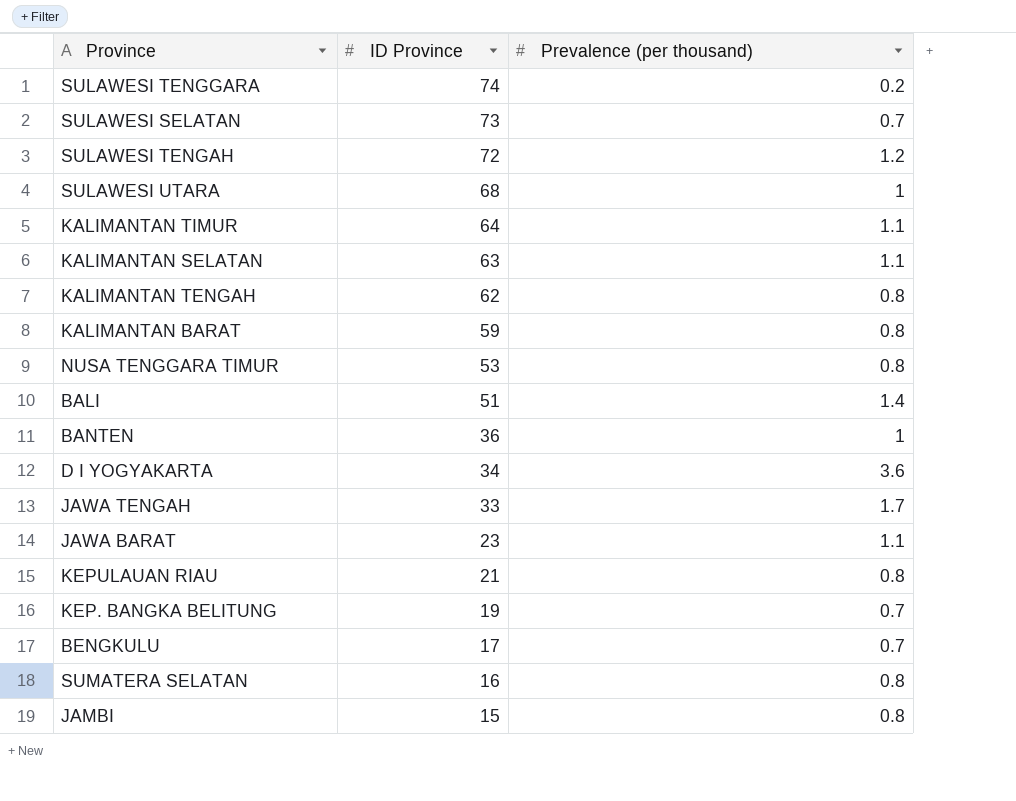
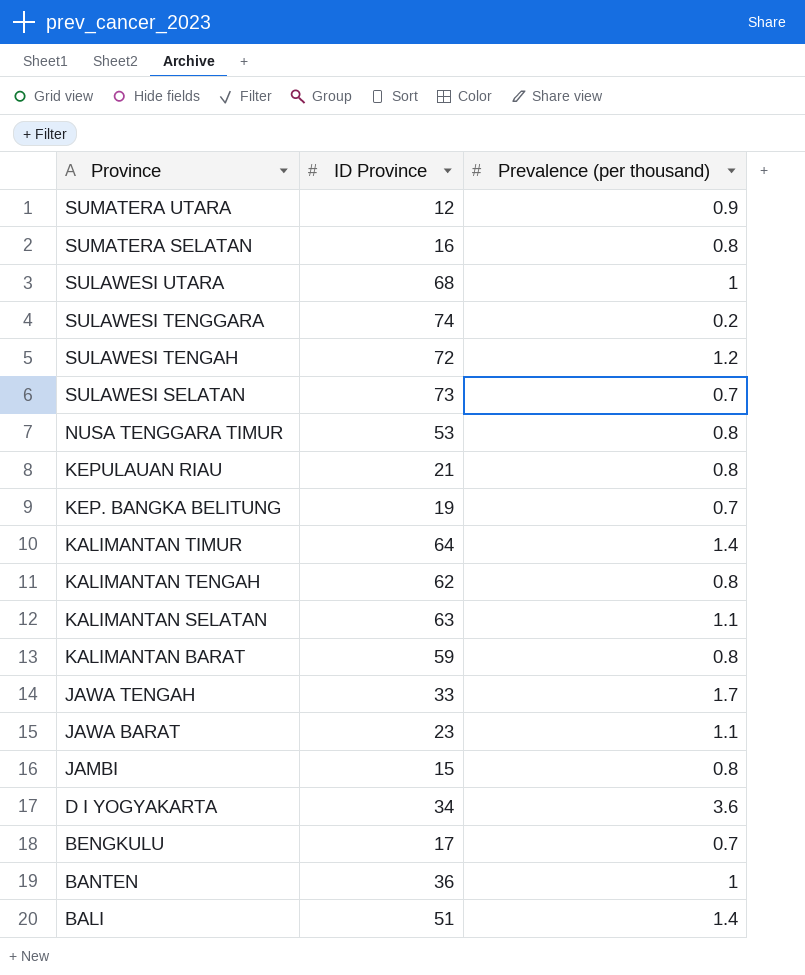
row order: ID Province descending -> Province descending
row SUMATERA UTARA: none -> 12 | 0.9
KALIMANTAN TIMUR | Prevalence (per thousand): 1.1 -> 1.4

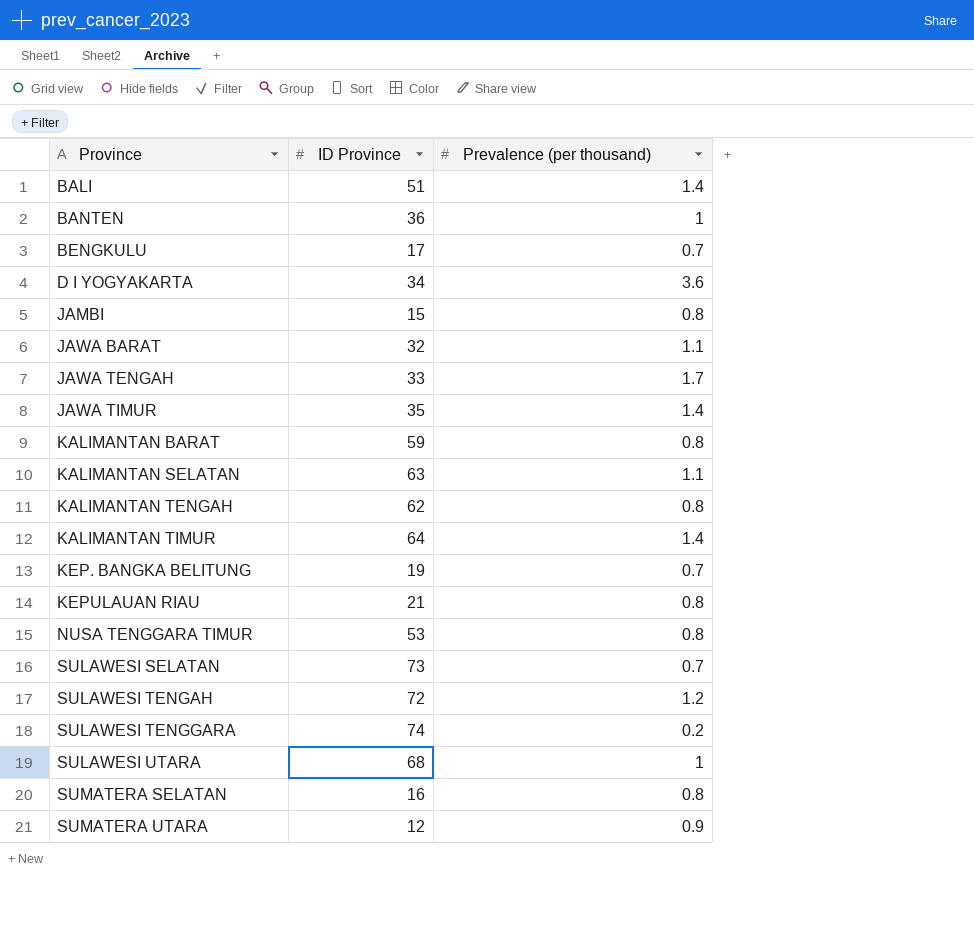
row order: Province descending -> Province ascending
JAWA BARAT | ID Province: 23 -> 32
row JAWA TIMUR: none -> 35 | 1.4

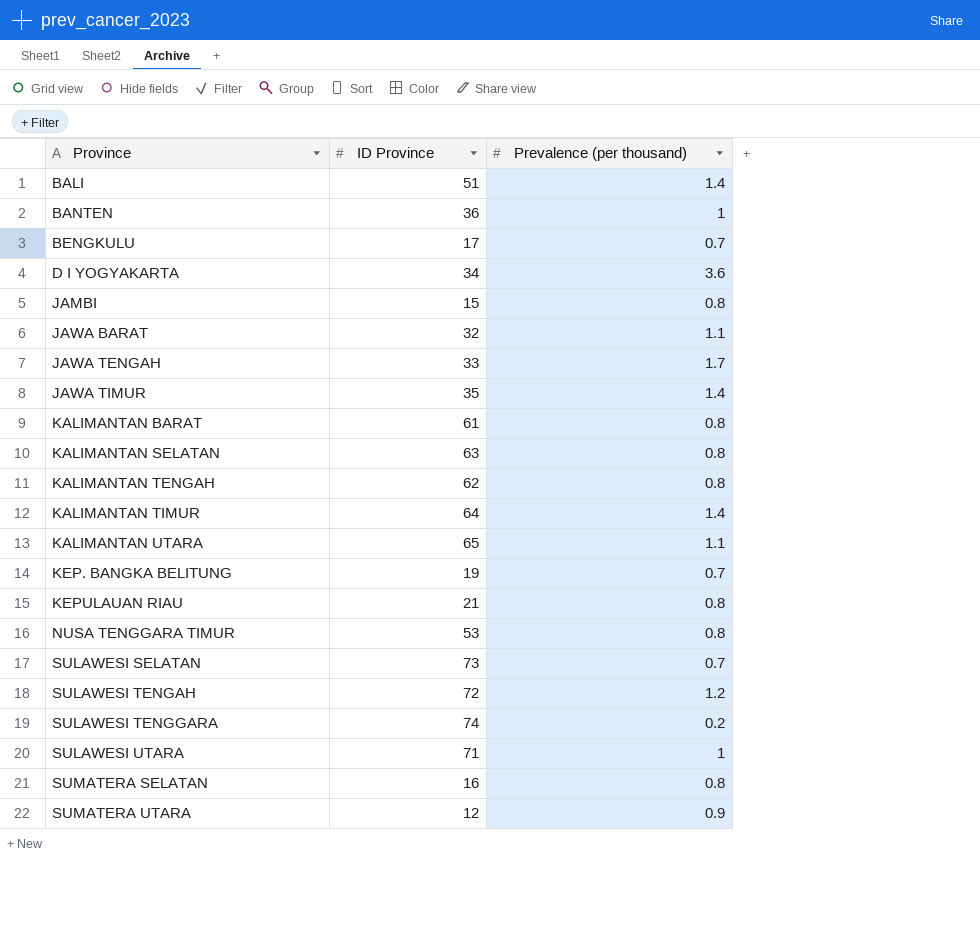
KALIMANTAN BARAT | ID Province: 59 -> 61
KALIMANTAN SELATAN | Prevalence (per thousand): 1.1 -> 0.8
row KALIMANTAN UTARA: none -> 65 | 1.1
SULAWESI UTARA | ID Province: 68 -> 71

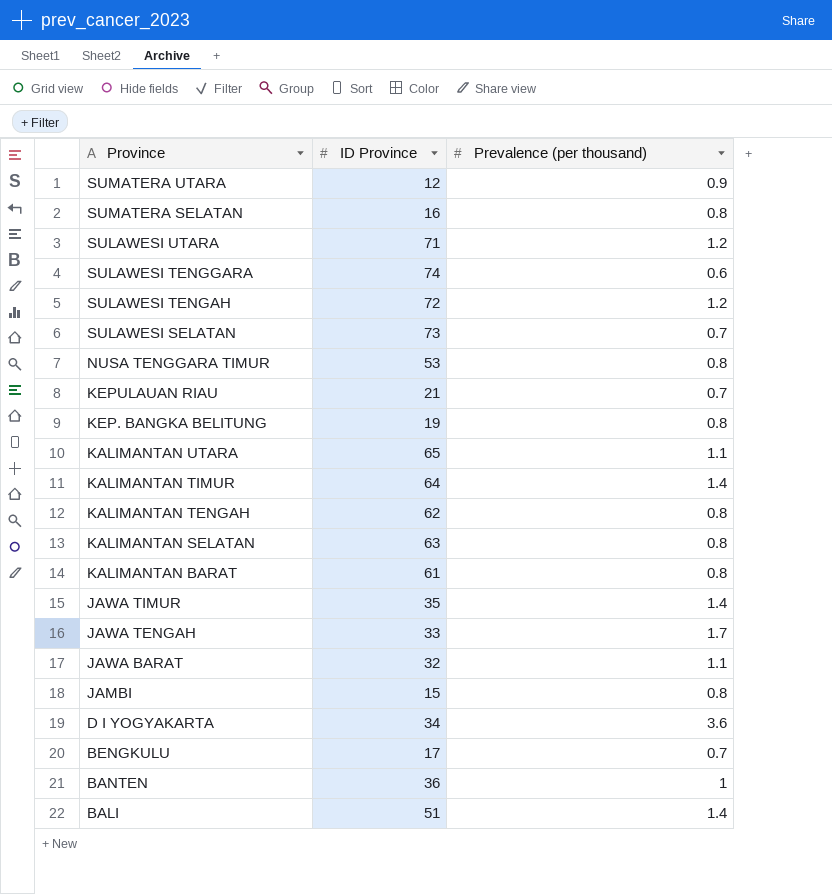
row order: Province ascending -> Province descending
SULAWESI UTARA | Prevalence (per thousand): 1 -> 1.2
SULAWESI TENGGARA | Prevalence (per thousand): 0.2 -> 0.6
KEPULAUAN RIAU | Prevalence (per thousand): 0.8 -> 0.7
KEP. BANGKA BELITUNG | Prevalence (per thousand): 0.7 -> 0.8

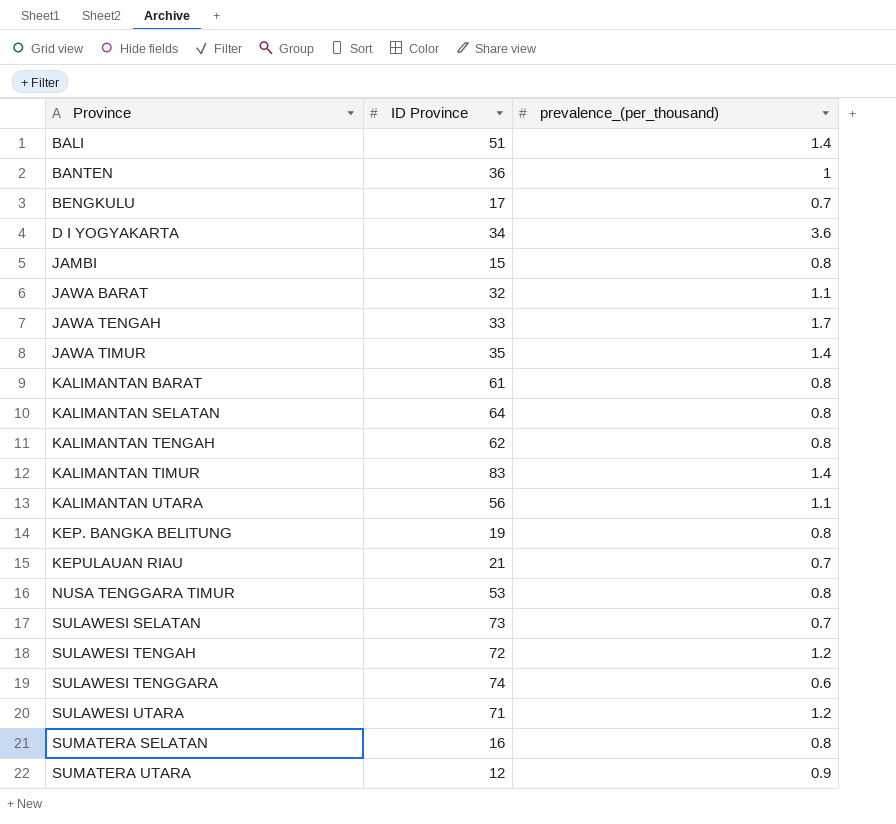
row order: Province descending -> Province ascending
column name: Prevalence (per thousand) -> prevalence_(per_thousand)
KALIMANTAN SELATAN | ID Province: 63 -> 64
KALIMANTAN TIMUR | ID Province: 64 -> 83
KALIMANTAN UTARA | ID Province: 65 -> 56

